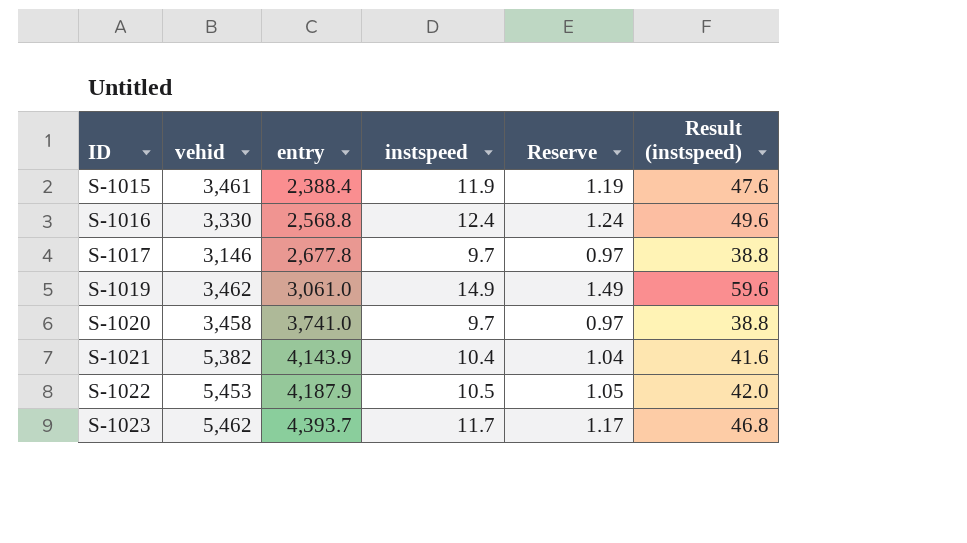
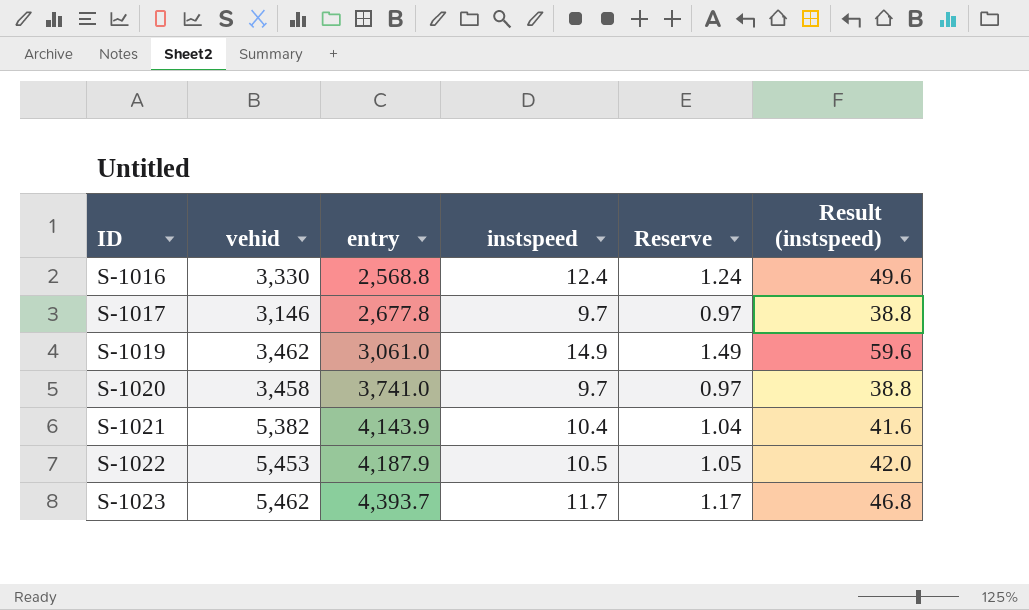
row S-1015: 3,461 | 2,388.4 | 11.9 | 1.19 | 47.6 -> none

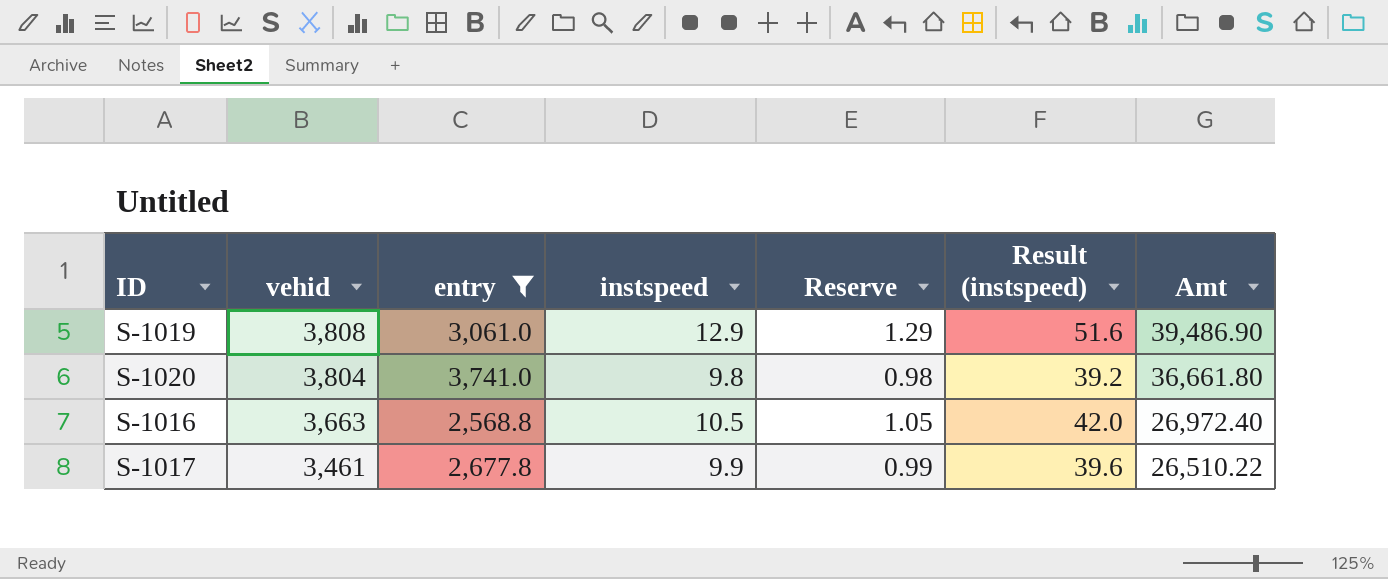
filter: none -> entry <= 3,741.0
row order: ID ascending -> vehid descending
column Amt | formula: none -> [entry] * [instspeed]
S-1019 | vehid: 3,462 -> 3,808
S-1019 | instspeed: 14.9 -> 12.9
S-1019 | Reserve: 1.49 -> 1.29
S-1019 | Result (instspeed): 59.6 -> 51.6
S-1020 | vehid: 3,458 -> 3,804
S-1020 | instspeed: 9.7 -> 9.8
S-1020 | Reserve: 0.97 -> 0.98
S-1020 | Result (instspeed): 38.8 -> 39.2
S-1016 | vehid: 3,330 -> 3,663
S-1016 | instspeed: 12.4 -> 10.5
S-1016 | Reserve: 1.24 -> 1.05
S-1016 | Result (instspeed): 49.6 -> 42.0
S-1017 | vehid: 3,146 -> 3,461
S-1017 | instspeed: 9.7 -> 9.9
S-1017 | Reserve: 0.97 -> 0.99
S-1017 | Result (instspeed): 38.8 -> 39.6

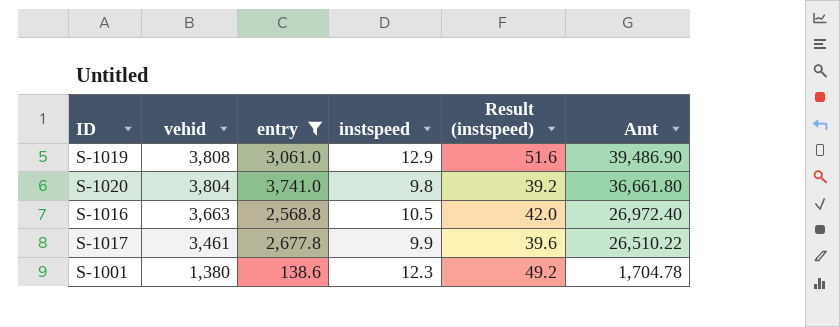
column Reserve | formula: [instspeed] * 0.1 -> none
row S-1001: none -> 1,380 | 138.6 | 12.3 | 49.2 | 1,704.78

